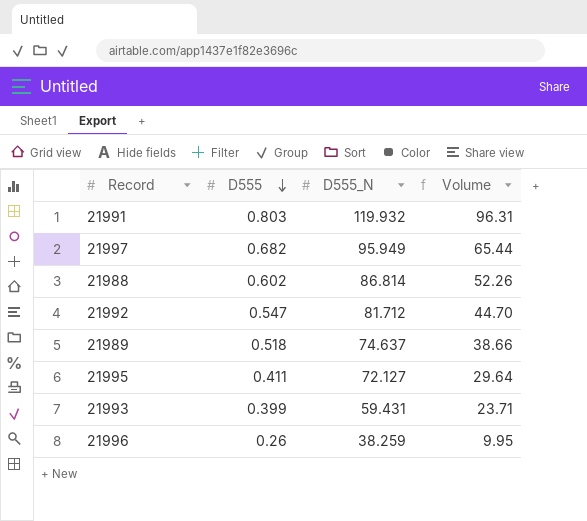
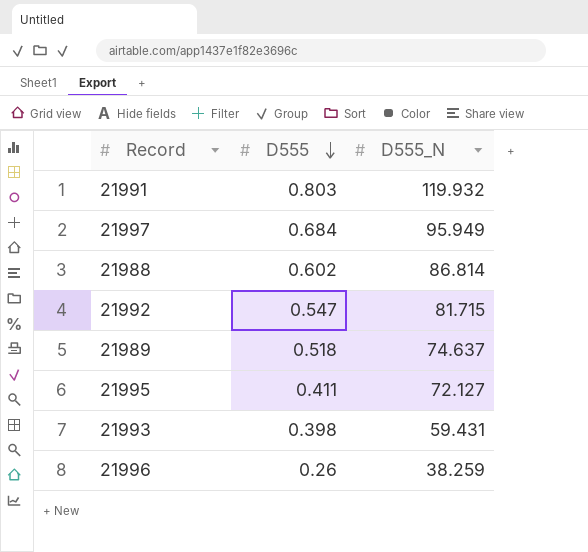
column Volume | formula: [D555] * [D555_N] -> none
21997 | D555: 0.682 -> 0.684
21992 | D555_N: 81.712 -> 81.715
21993 | D555: 0.399 -> 0.398

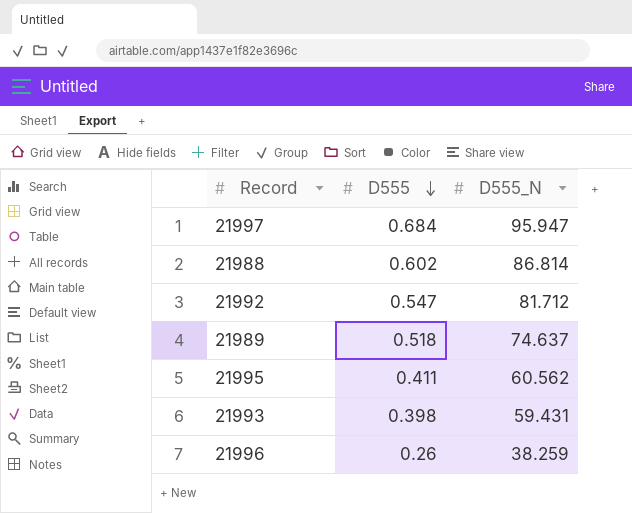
row 21991: 0.803 | 119.932 -> none
21997 | D555_N: 95.949 -> 95.947
21992 | D555_N: 81.715 -> 81.712
21995 | D555_N: 72.127 -> 60.562

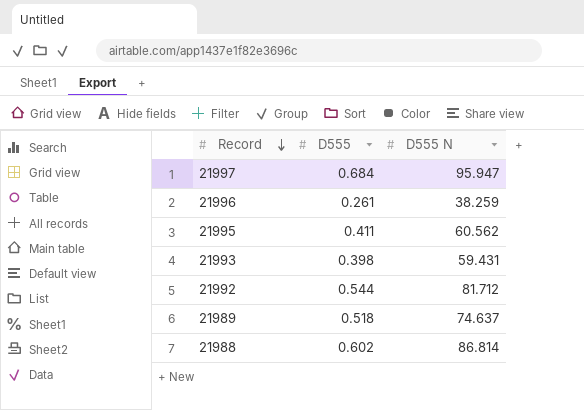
row order: D555 descending -> Record descending
column name: D555_N -> D555 N
21996 | D555: 0.26 -> 0.261
21992 | D555: 0.547 -> 0.544

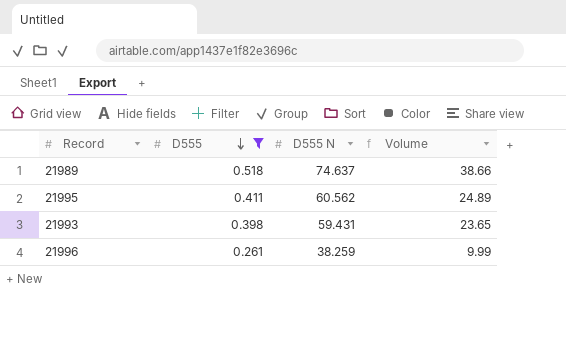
filter: none -> D555 <= 0.518
row order: Record descending -> D555 descending
column Volume | formula: none -> [D555] * [D555 N]

